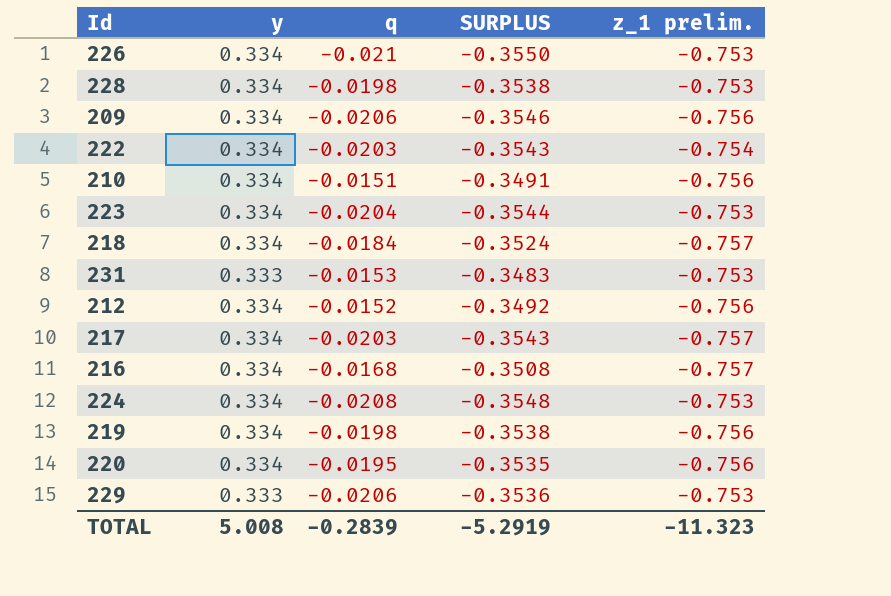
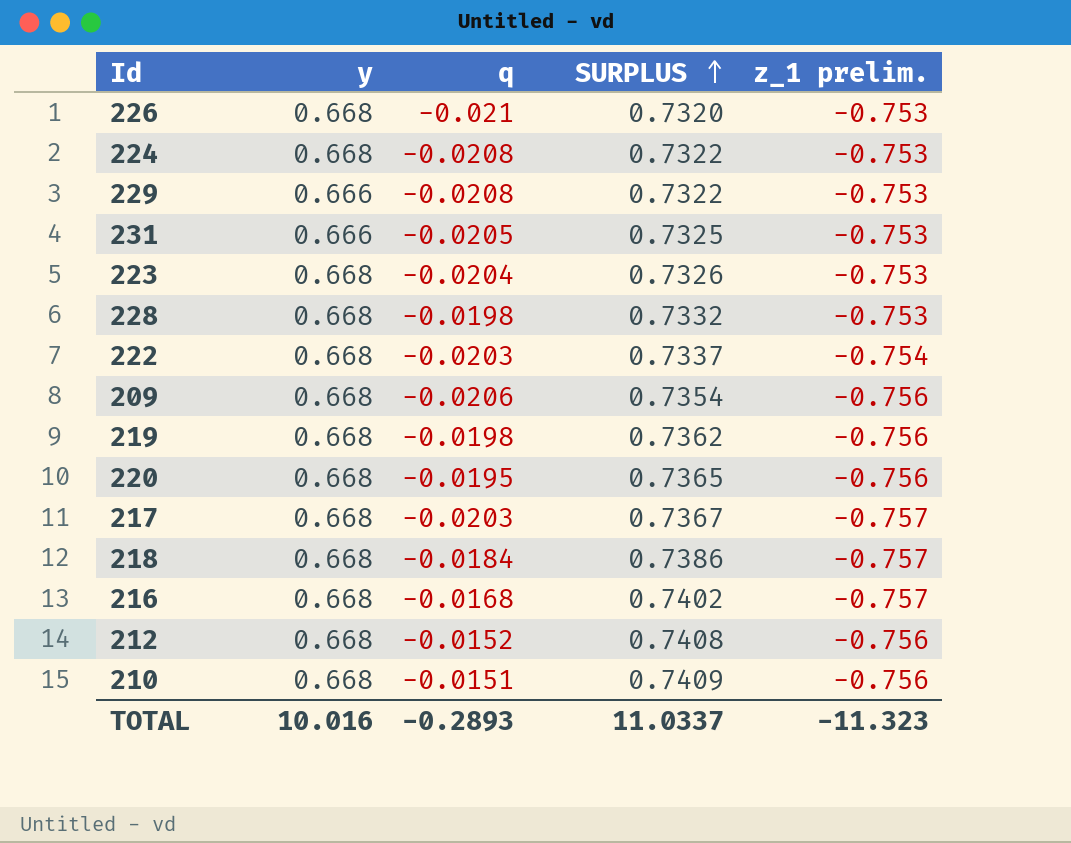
row order: none -> SURPLUS ascending
column SURPLUS | formula: [q] - [y] -> [q] - [z_1 prelim.]
226 | y: 0.334 -> 0.668
224 | y: 0.334 -> 0.668
229 | y: 0.333 -> 0.666
229 | q: -0.0206 -> -0.0208
231 | y: 0.333 -> 0.666
231 | q: -0.0153 -> -0.0205
223 | y: 0.334 -> 0.668
228 | y: 0.334 -> 0.668
222 | y: 0.334 -> 0.668
209 | y: 0.334 -> 0.668
219 | y: 0.334 -> 0.668
220 | y: 0.334 -> 0.668
217 | y: 0.334 -> 0.668
218 | y: 0.334 -> 0.668
216 | y: 0.334 -> 0.668
212 | y: 0.334 -> 0.668
210 | y: 0.334 -> 0.668
TOTAL | y: 5.008 -> 10.016
TOTAL | q: -0.2839 -> -0.2893
TOTAL | SURPLUS: -5.2919 -> 11.0337

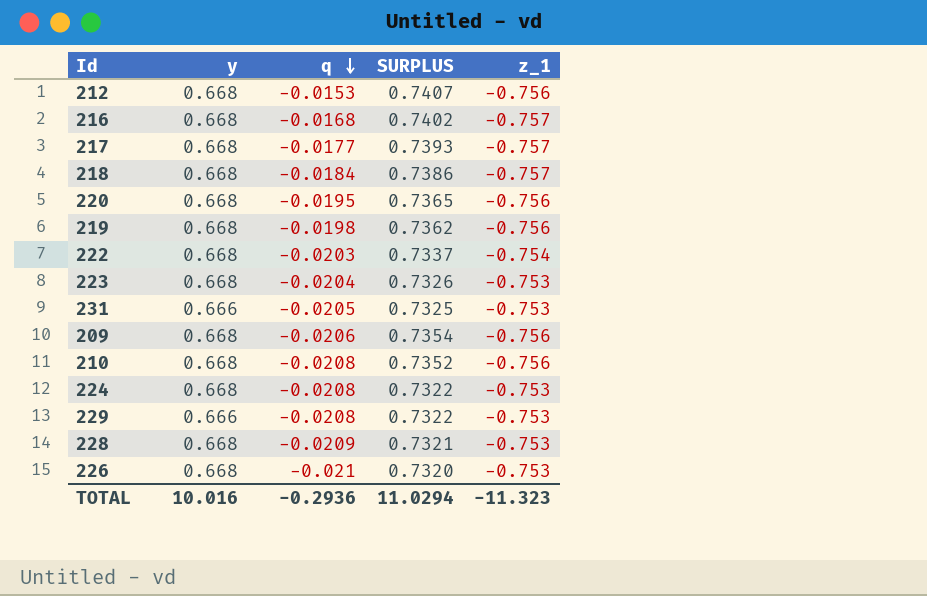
row order: SURPLUS ascending -> q descending
column name: z_1 prelim. -> z_1
212 | q: -0.0152 -> -0.0153
212 | SURPLUS: 0.7408 -> 0.7407
217 | q: -0.0203 -> -0.0177
217 | SURPLUS: 0.7367 -> 0.7393
210 | q: -0.0151 -> -0.0208
210 | SURPLUS: 0.7409 -> 0.7352
228 | q: -0.0198 -> -0.0209
228 | SURPLUS: 0.7332 -> 0.7321
TOTAL | q: -0.2893 -> -0.2936
TOTAL | SURPLUS: 11.0337 -> 11.0294

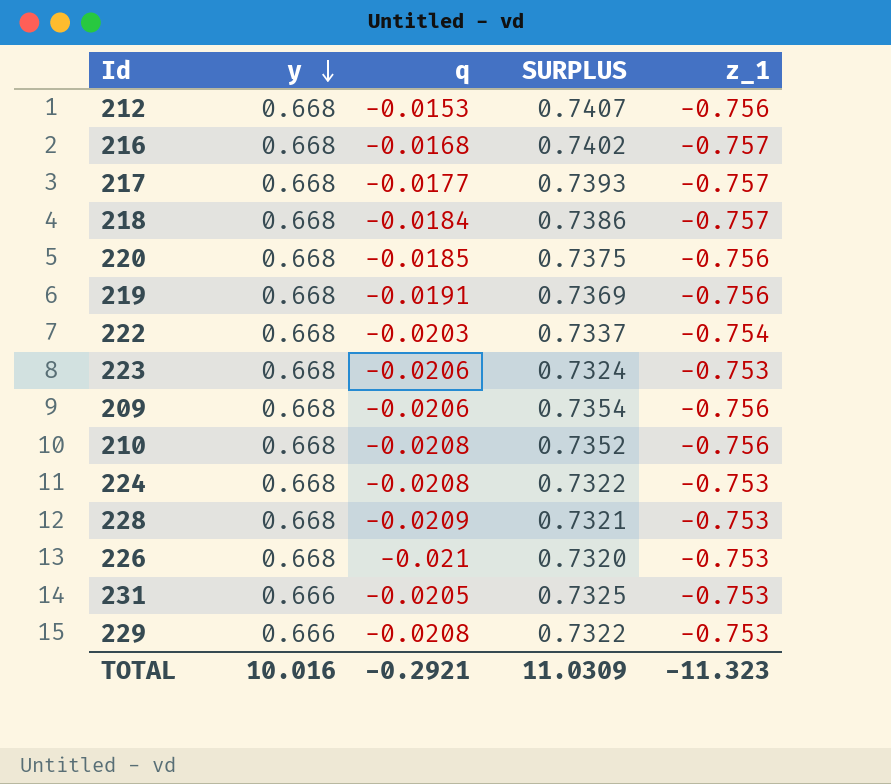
row order: q descending -> y descending
220 | q: -0.0195 -> -0.0185
220 | SURPLUS: 0.7365 -> 0.7375
219 | q: -0.0198 -> -0.0191
219 | SURPLUS: 0.7362 -> 0.7369
223 | q: -0.0204 -> -0.0206
223 | SURPLUS: 0.7326 -> 0.7324
TOTAL | q: -0.2936 -> -0.2921
TOTAL | SURPLUS: 11.0294 -> 11.0309

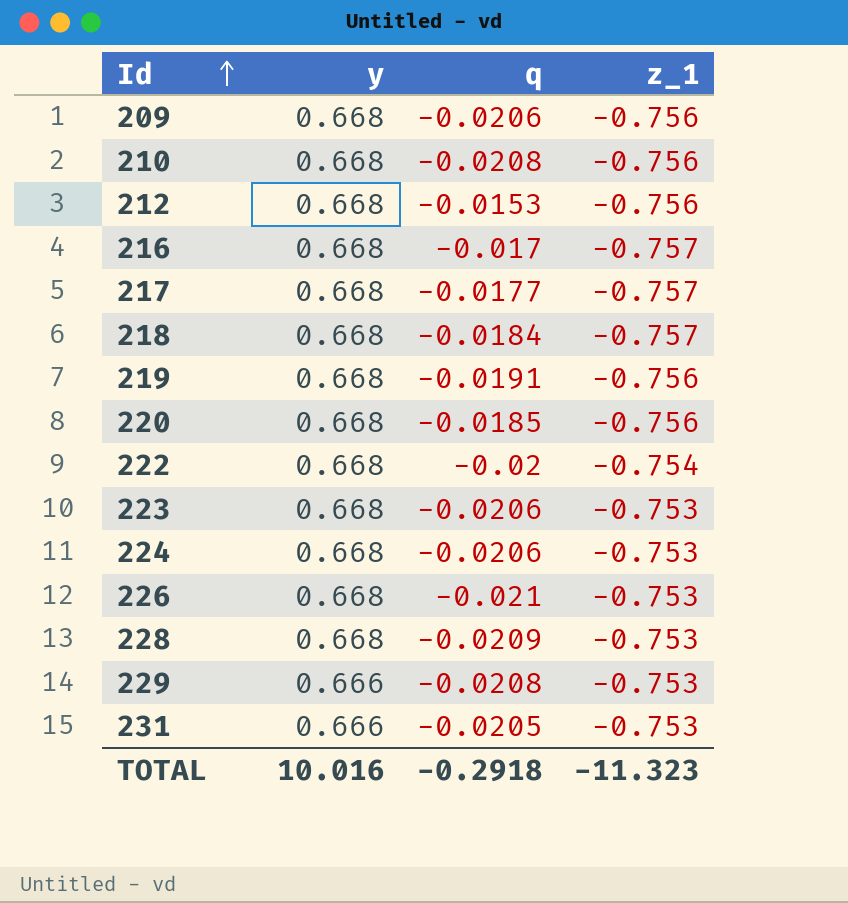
row order: y descending -> Id ascending
column SURPLUS | formula: [q] - [z_1] -> none
216 | q: -0.0168 -> -0.017
222 | q: -0.0203 -> -0.02
224 | q: -0.0208 -> -0.0206
TOTAL | q: -0.2921 -> -0.2918

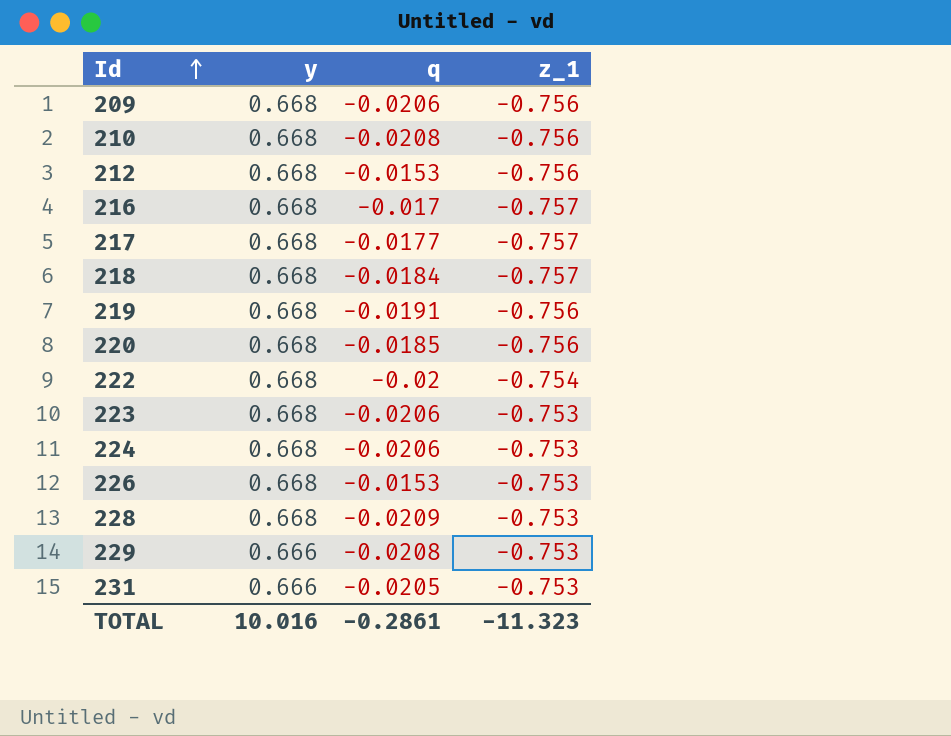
226 | q: -0.021 -> -0.0153
TOTAL | q: -0.2918 -> -0.2861

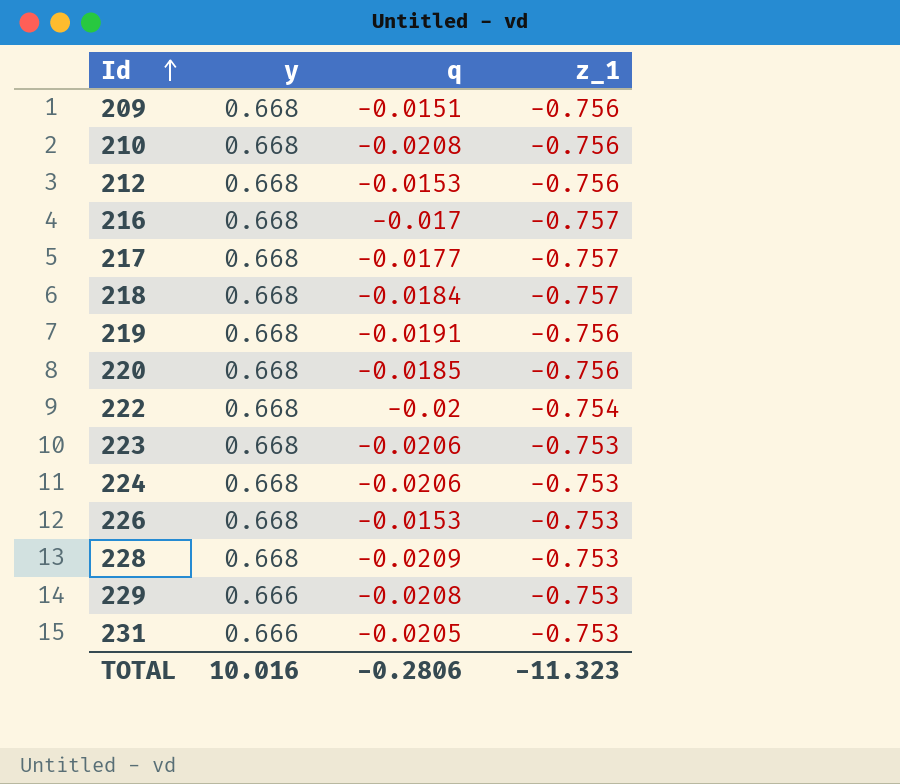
209 | q: -0.0206 -> -0.0151
TOTAL | q: -0.2861 -> -0.2806

